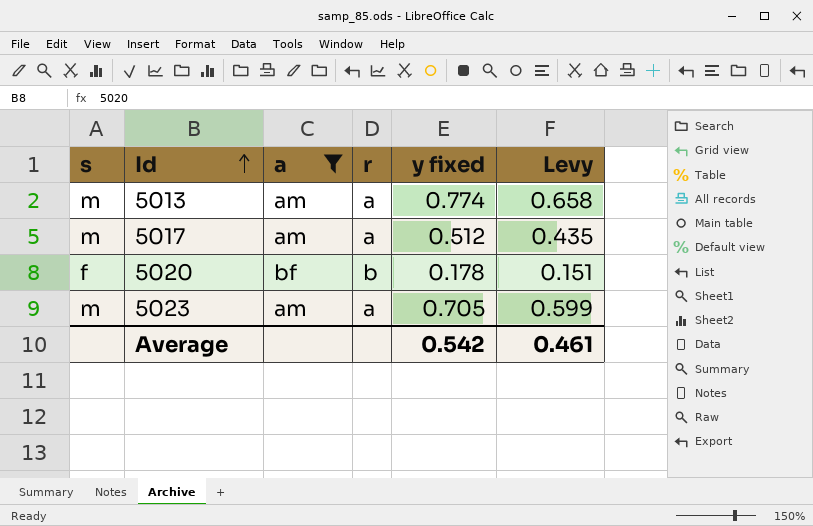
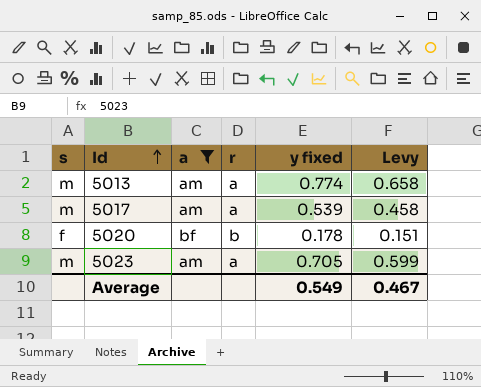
5017 | y fixed: 0.512 -> 0.539
5017 | Levy: 0.435 -> 0.458
Average | y fixed: 0.542 -> 0.549
Average | Levy: 0.461 -> 0.467

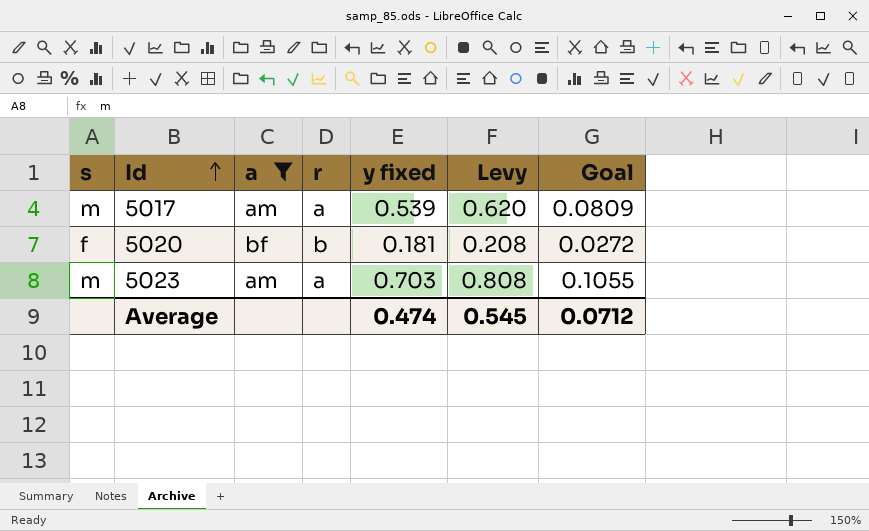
column Levy | formula: [y fixed] * 0.85 -> [y fixed] * 1.15
column Goal | formula: none -> [y fixed] * 0.15
row 5013: m | am | a | 0.774 | 0.658 -> none
5020 | y fixed: 0.178 -> 0.181
5023 | y fixed: 0.705 -> 0.703
Average | y fixed: 0.549 -> 0.474
Average | Levy: 0.467 -> 0.545

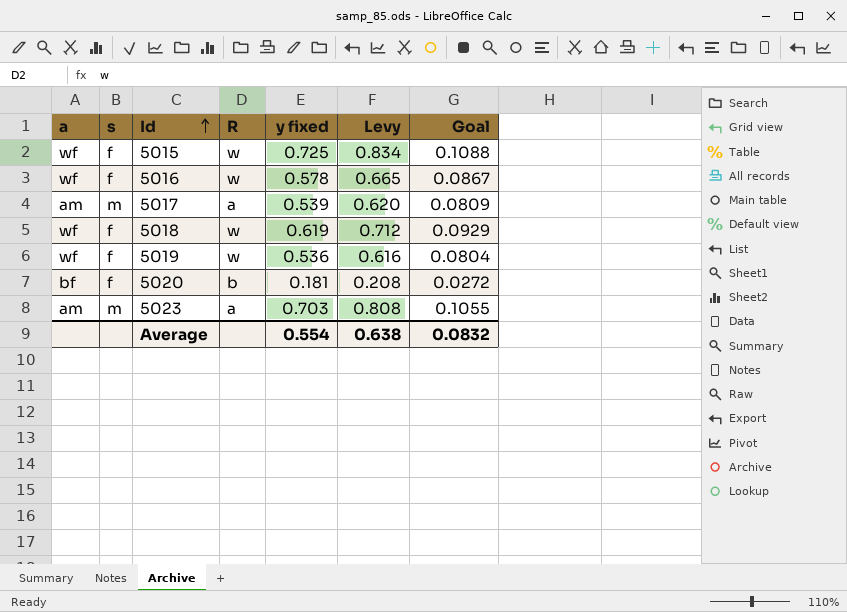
filter: a != wf -> none
column a | position: 3 -> 1
column name: r -> R
Average | y fixed: 0.474 -> 0.554
Average | Levy: 0.545 -> 0.638
Average | Goal: 0.0712 -> 0.0832

